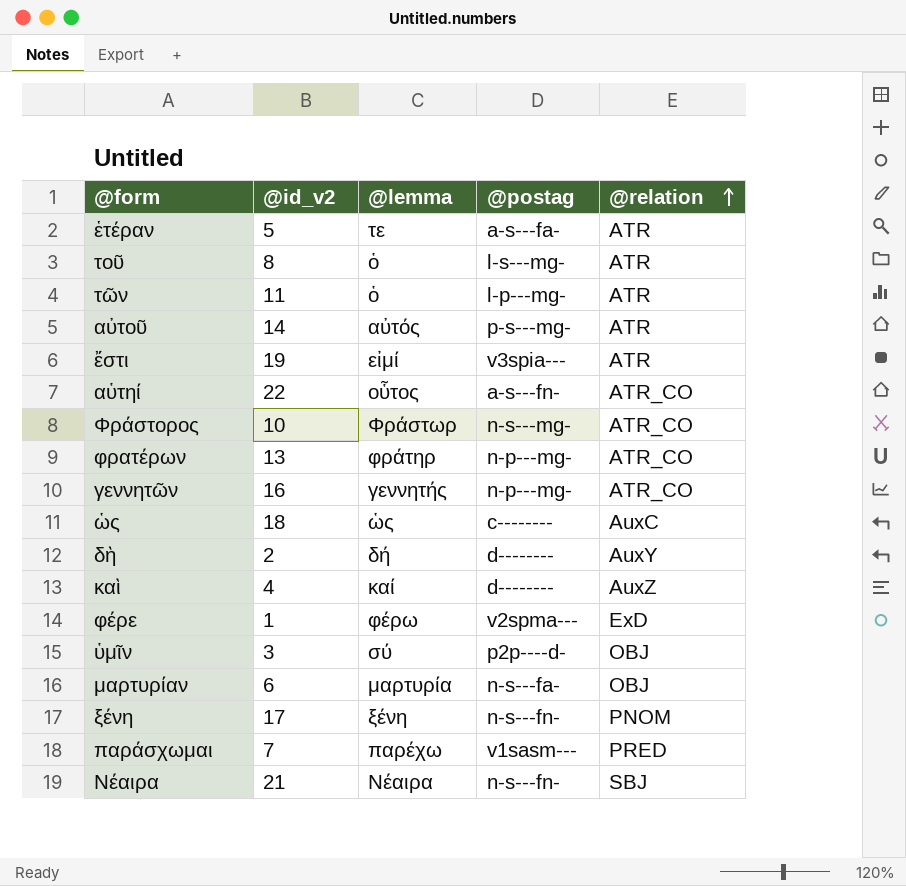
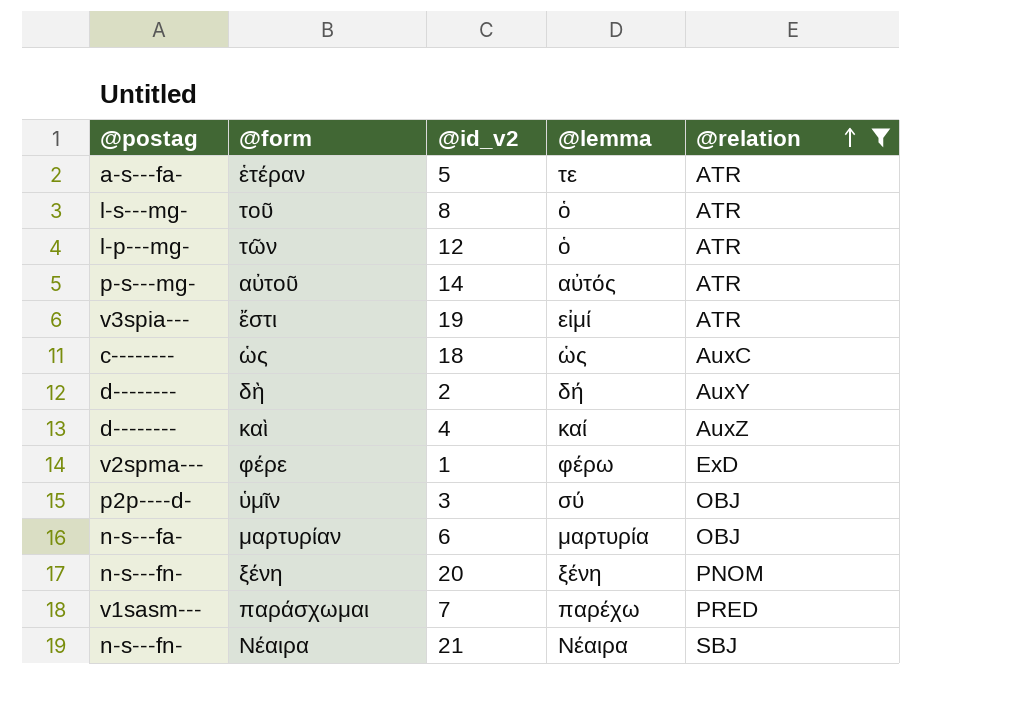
filter: none -> @relation != ATR_CO
column @postag | position: 4 -> 1
τῶν | @id_v2: 11 -> 12
ξένη | @id_v2: 17 -> 20

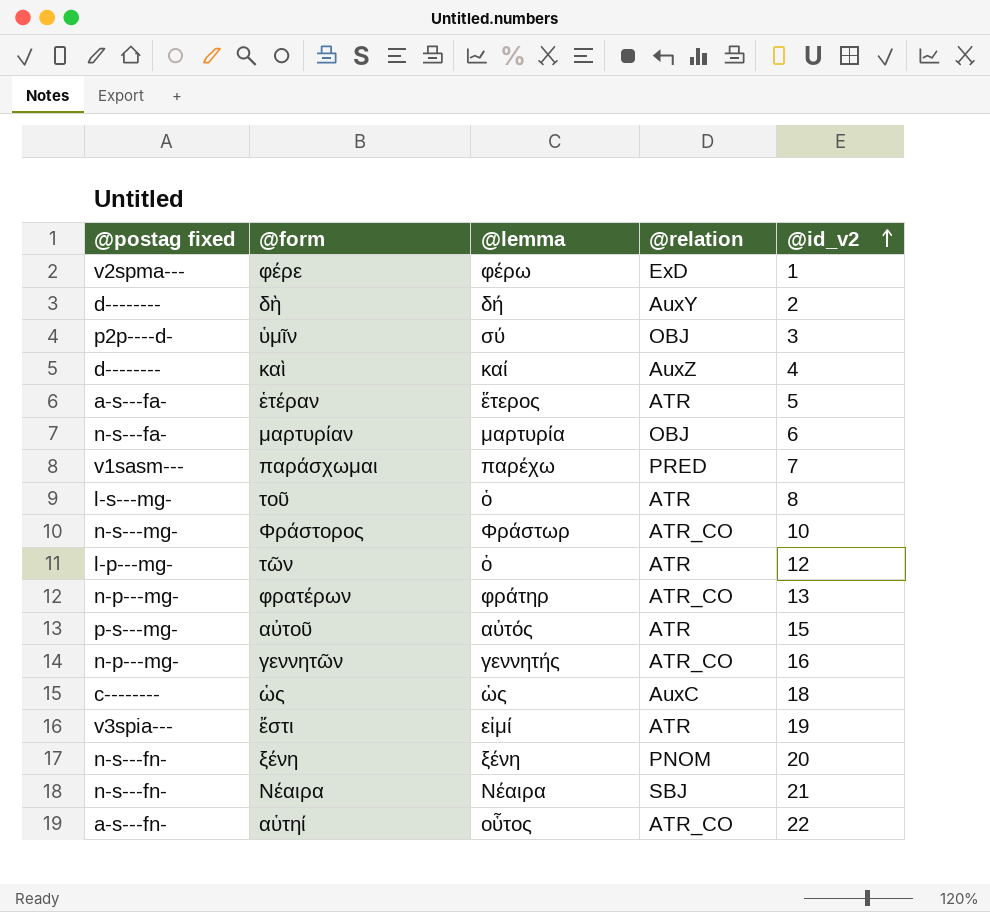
filter: @relation != ATR_CO -> none
row order: @relation ascending -> @id_v2 ascending
column name: @postag -> @postag fixed
column @id_v2 | position: 3 -> 5
ἑτέραν | @lemma: τε -> ἕτερος
αὐτοῦ | @id_v2: 14 -> 15

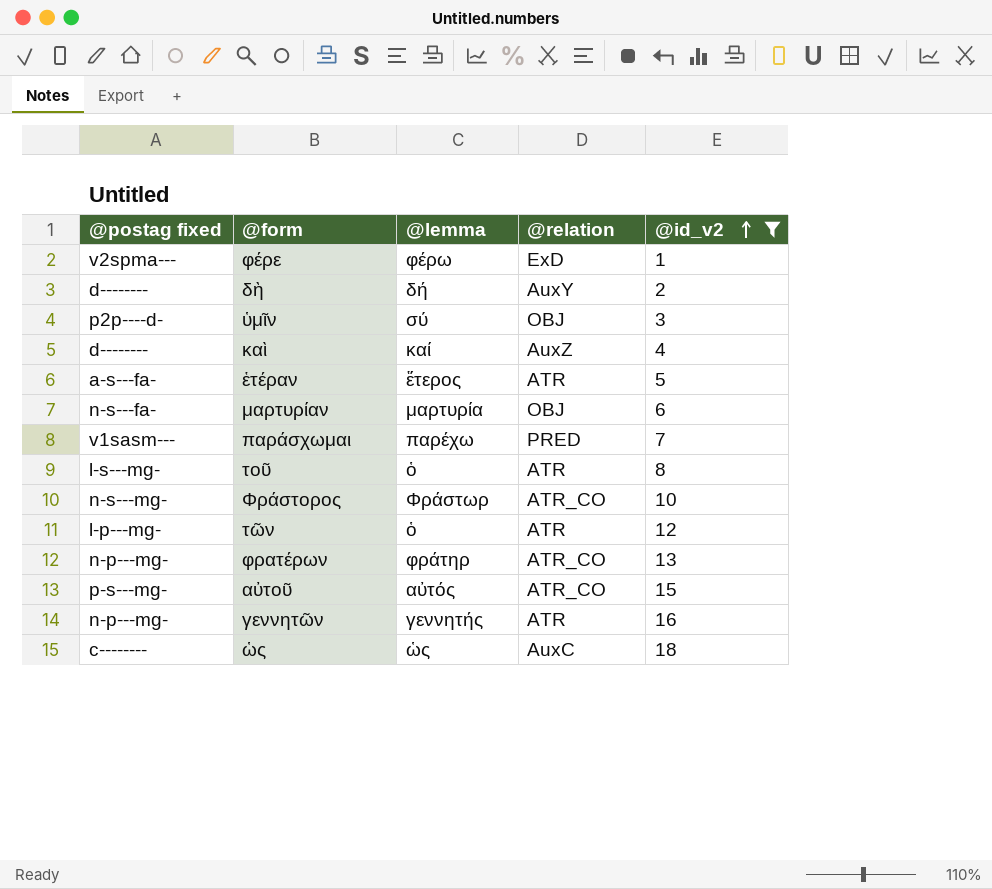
filter: none -> @id_v2 <= 18
αὐτοῦ | @relation: ATR -> ATR_CO
γεννητῶν | @relation: ATR_CO -> ATR

